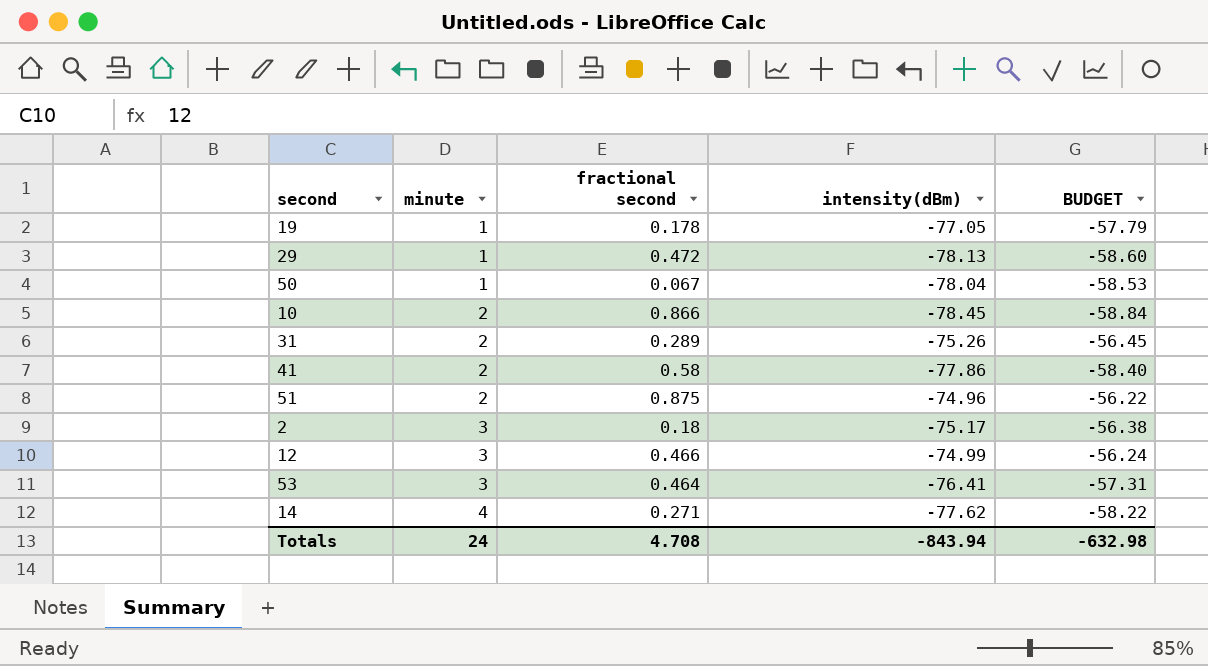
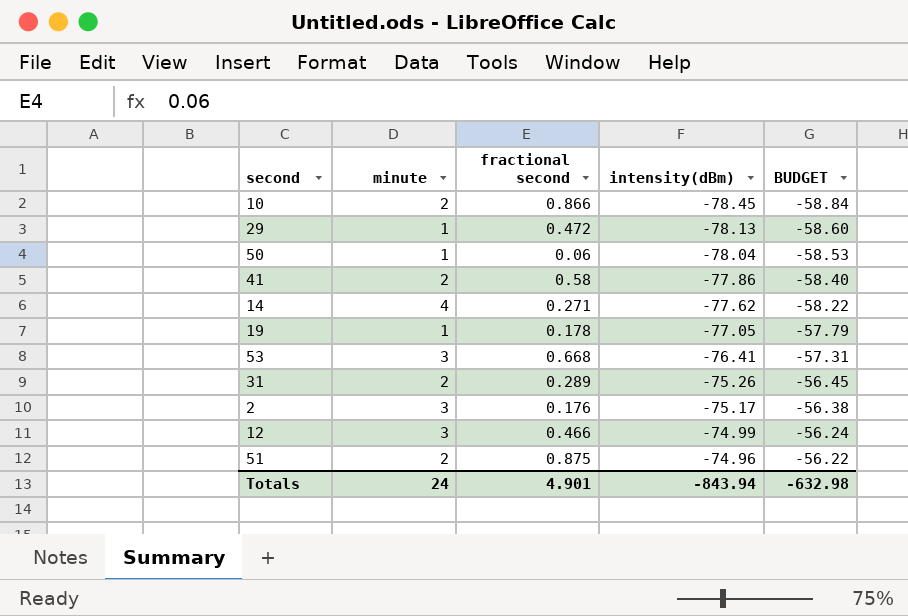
row order: minute ascending -> intensity(dBm) ascending
50 | fractional second: 0.067 -> 0.06
53 | fractional second: 0.464 -> 0.668
2 | fractional second: 0.18 -> 0.176
Totals | fractional second: 4.708 -> 4.901

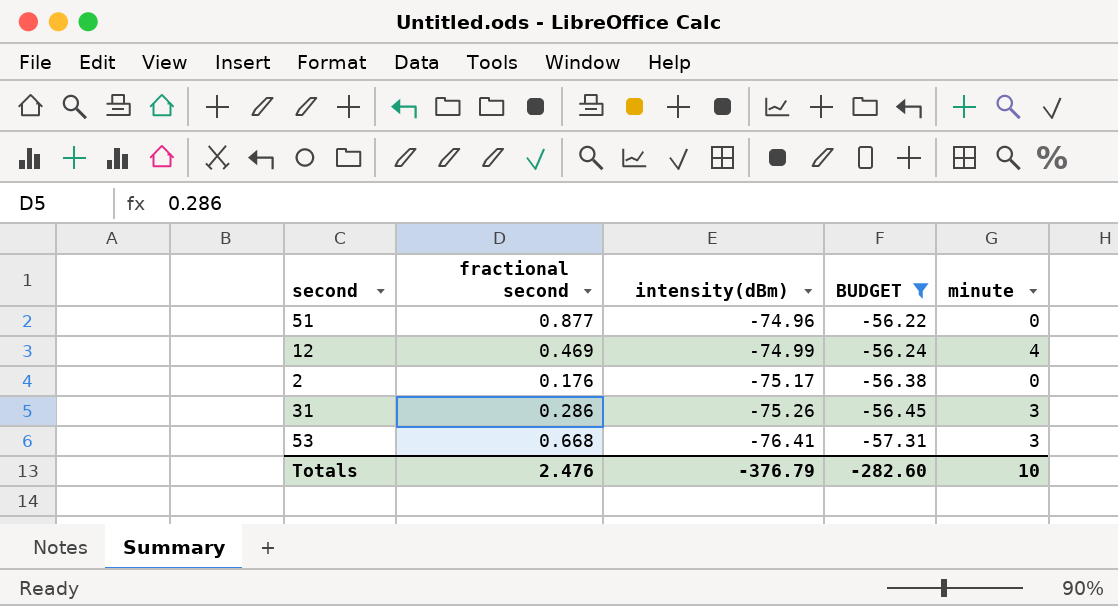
filter: none -> BUDGET >= -57.31
row order: intensity(dBm) ascending -> intensity(dBm) descending
column minute | position: 2 -> 5
51 | fractional second: 0.875 -> 0.877
51 | minute: 2 -> 0
12 | fractional second: 0.466 -> 0.469
12 | minute: 3 -> 4
2 | minute: 3 -> 0
31 | fractional second: 0.289 -> 0.286
31 | minute: 2 -> 3
Totals | fractional second: 4.901 -> 2.476
Totals | intensity(dBm): -843.94 -> -376.79
Totals | BUDGET: -632.98 -> -282.60
Totals | minute: 24 -> 10

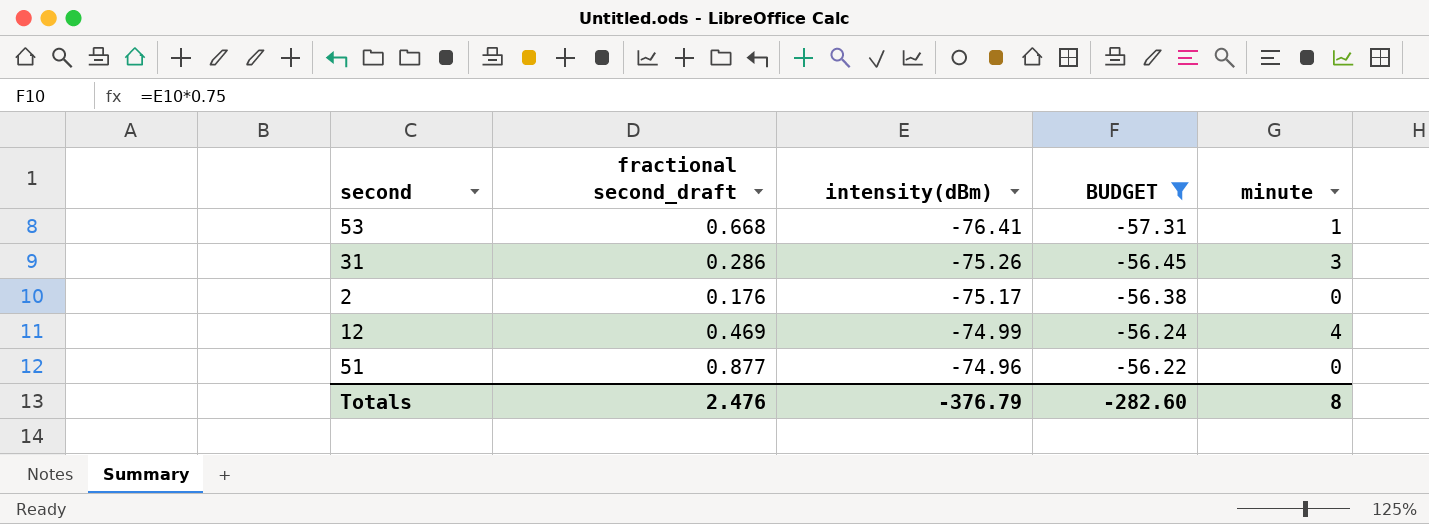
row order: intensity(dBm) descending -> intensity(dBm) ascending
column name: fractional second -> fractional second_draft
53 | minute: 3 -> 1
Totals | minute: 10 -> 8

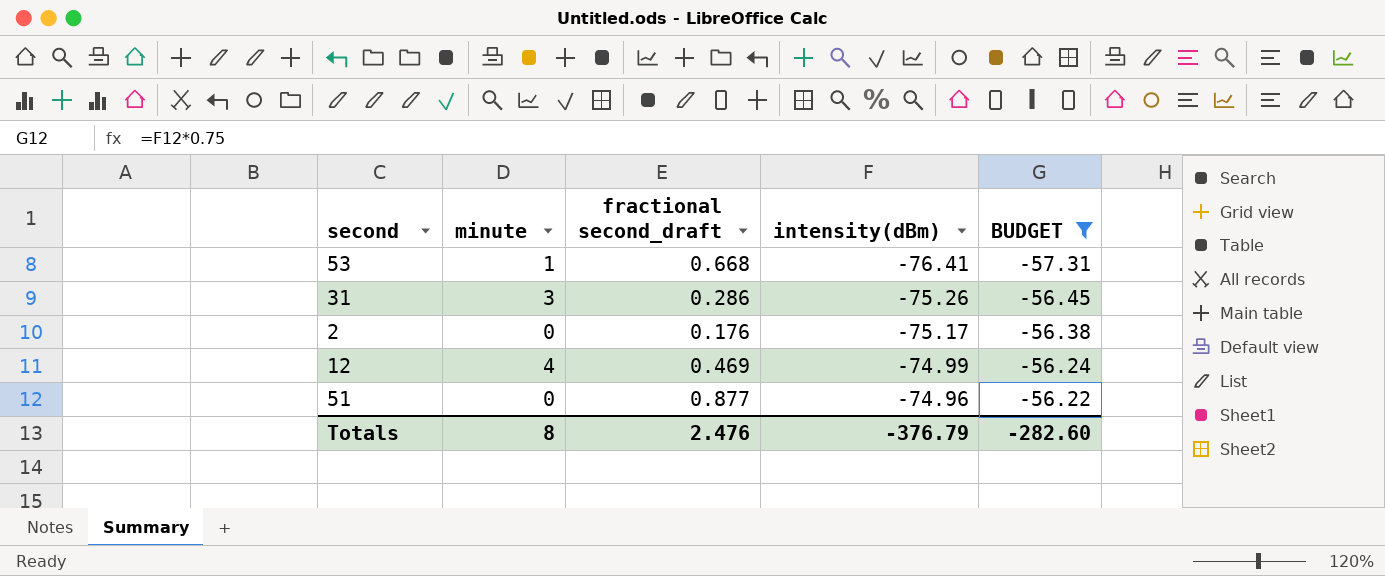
column minute | position: 5 -> 2

